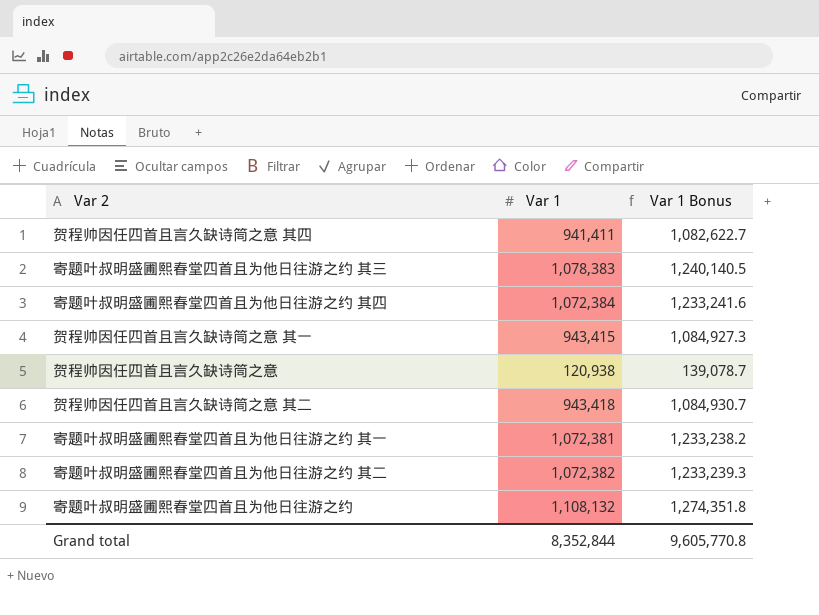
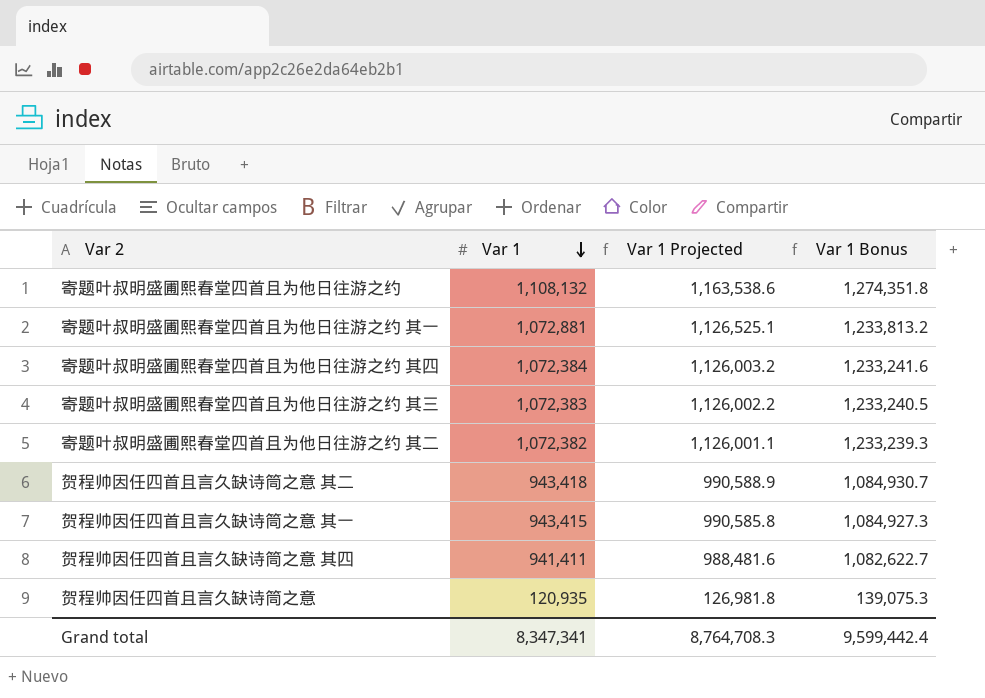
row order: none -> Var 1 descending
column Var 1 Projected | formula: none -> [Var 1] * 1.05
寄题叶叔明盛圃熙春堂四首且为他日往游之约 其一 | Var 1: 1,072,381 -> 1,072,881
寄题叶叔明盛圃熙春堂四首且为他日往游之约 其一 | Var 1 Bonus: 1,233,238.2 -> 1,233,813.2
寄题叶叔明盛圃熙春堂四首且为他日往游之约 其三 | Var 1: 1,078,383 -> 1,072,383
寄题叶叔明盛圃熙春堂四首且为他日往游之约 其三 | Var 1 Bonus: 1,240,140.5 -> 1,233,240.5
贺程帅因任四首且言久缺诗筒之意 | Var 1: 120,938 -> 120,935
贺程帅因任四首且言久缺诗筒之意 | Var 1 Bonus: 139,078.7 -> 139,075.3
Grand total | Var 1: 8,352,844 -> 8,347,341
Grand total | Var 1 Bonus: 9,605,770.8 -> 9,599,442.4

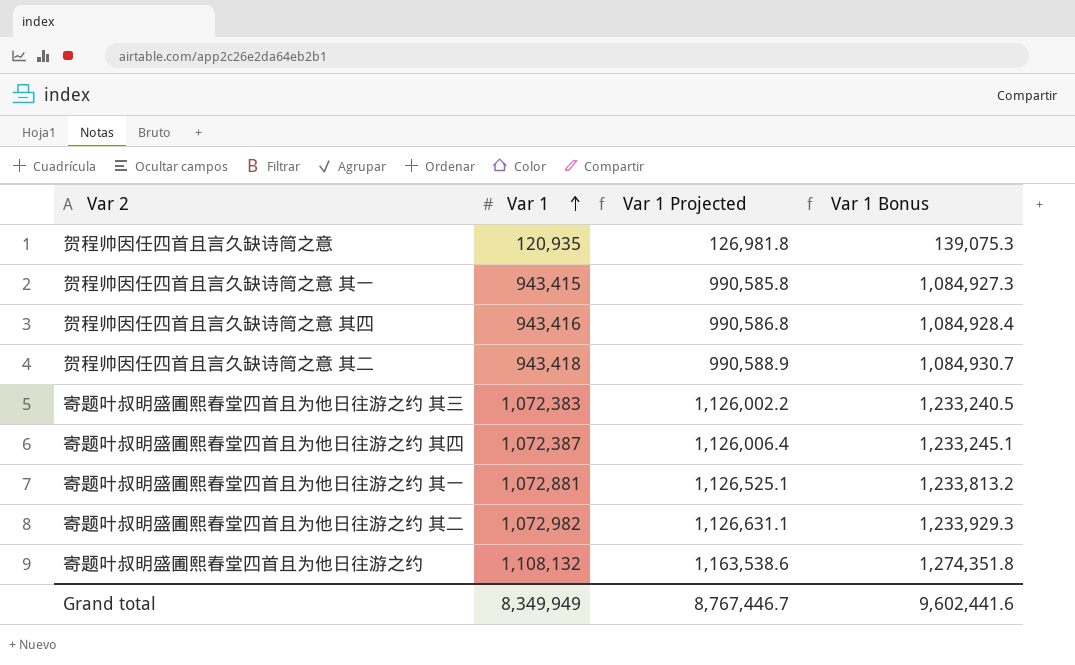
row order: Var 1 descending -> Var 1 ascending
贺程帅因任四首且言久缺诗筒之意 其四 | Var 1: 941,411 -> 943,416
贺程帅因任四首且言久缺诗筒之意 其四 | Var 1 Projected: 988,481.6 -> 990,586.8
贺程帅因任四首且言久缺诗筒之意 其四 | Var 1 Bonus: 1,082,622.7 -> 1,084,928.4
寄题叶叔明盛圃熙春堂四首且为他日往游之约 其四 | Var 1: 1,072,384 -> 1,072,387
寄题叶叔明盛圃熙春堂四首且为他日往游之约 其四 | Var 1 Projected: 1,126,003.2 -> 1,126,006.4
寄题叶叔明盛圃熙春堂四首且为他日往游之约 其四 | Var 1 Bonus: 1,233,241.6 -> 1,233,245.1
寄题叶叔明盛圃熙春堂四首且为他日往游之约 其二 | Var 1: 1,072,382 -> 1,072,982
寄题叶叔明盛圃熙春堂四首且为他日往游之约 其二 | Var 1 Projected: 1,126,001.1 -> 1,126,631.1
寄题叶叔明盛圃熙春堂四首且为他日往游之约 其二 | Var 1 Bonus: 1,233,239.3 -> 1,233,929.3
Grand total | Var 1: 8,347,341 -> 8,349,949
Grand total | Var 1 Projected: 8,764,708.3 -> 8,767,446.7
Grand total | Var 1 Bonus: 9,599,442.4 -> 9,602,441.6

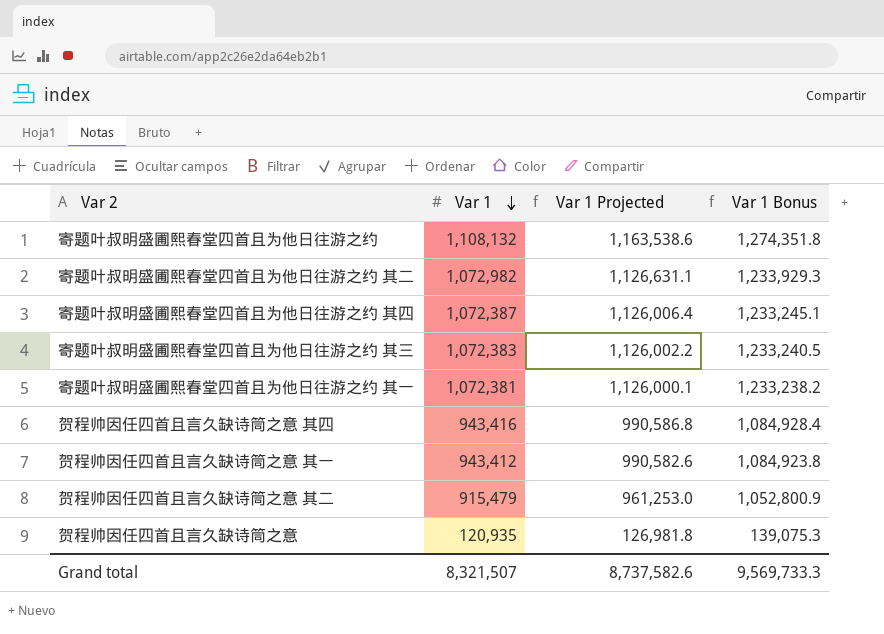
row order: Var 1 ascending -> Var 1 descending
寄题叶叔明盛圃熙春堂四首且为他日往游之约 其一 | Var 1: 1,072,881 -> 1,072,381
寄题叶叔明盛圃熙春堂四首且为他日往游之约 其一 | Var 1 Projected: 1,126,525.1 -> 1,126,000.1
寄题叶叔明盛圃熙春堂四首且为他日往游之约 其一 | Var 1 Bonus: 1,233,813.2 -> 1,233,238.2
贺程帅因任四首且言久缺诗筒之意 其一 | Var 1: 943,415 -> 943,412
贺程帅因任四首且言久缺诗筒之意 其一 | Var 1 Projected: 990,585.8 -> 990,582.6
贺程帅因任四首且言久缺诗筒之意 其一 | Var 1 Bonus: 1,084,927.3 -> 1,084,923.8
贺程帅因任四首且言久缺诗筒之意 其二 | Var 1: 943,418 -> 915,479
贺程帅因任四首且言久缺诗筒之意 其二 | Var 1 Projected: 990,588.9 -> 961,253.0
贺程帅因任四首且言久缺诗筒之意 其二 | Var 1 Bonus: 1,084,930.7 -> 1,052,800.9
Grand total | Var 1: 8,349,949 -> 8,321,507
Grand total | Var 1 Projected: 8,767,446.7 -> 8,737,582.6
Grand total | Var 1 Bonus: 9,602,441.6 -> 9,569,733.3

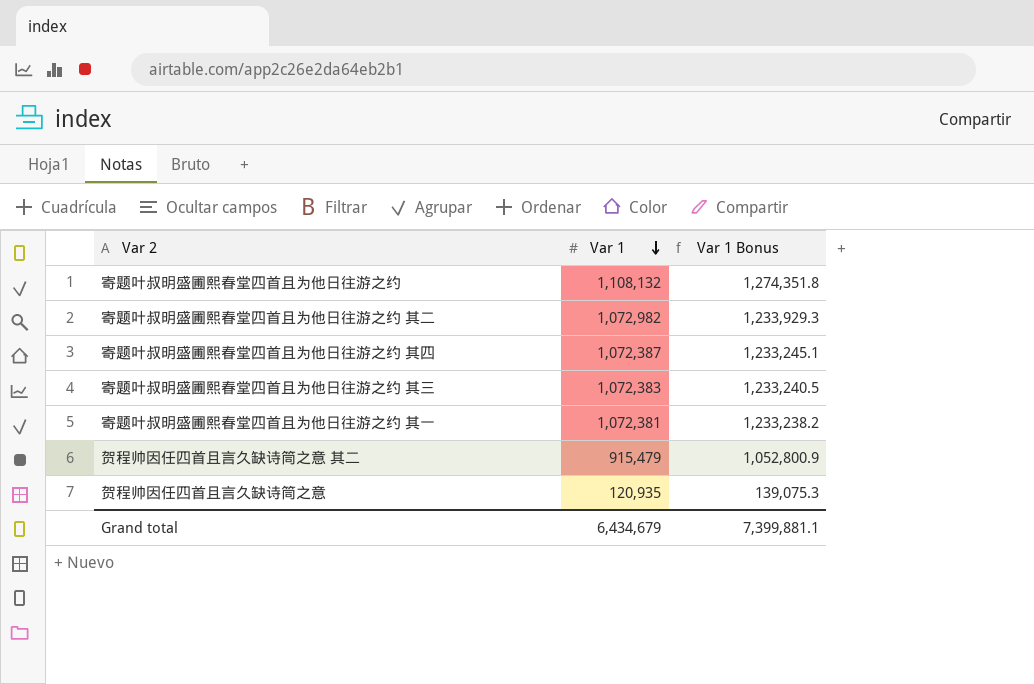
column Var 1 Projected | formula: [Var 1] * 1.05 -> none
row 贺程帅因任四首且言久缺诗筒之意 其四: 943,416 | 990,586.8 | 1,084,928.4 -> none
row 贺程帅因任四首且言久缺诗筒之意 其一: 943,412 | 990,582.6 | 1,084,923.8 -> none
Grand total | Var 1: 8,321,507 -> 6,434,679
Grand total | Var 1 Bonus: 9,569,733.3 -> 7,399,881.1

